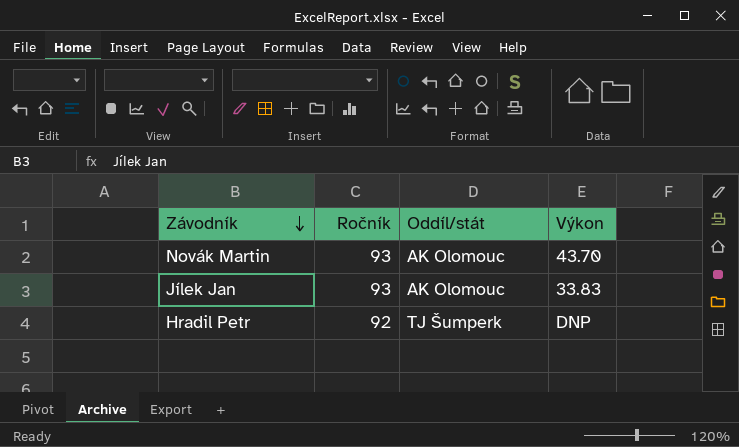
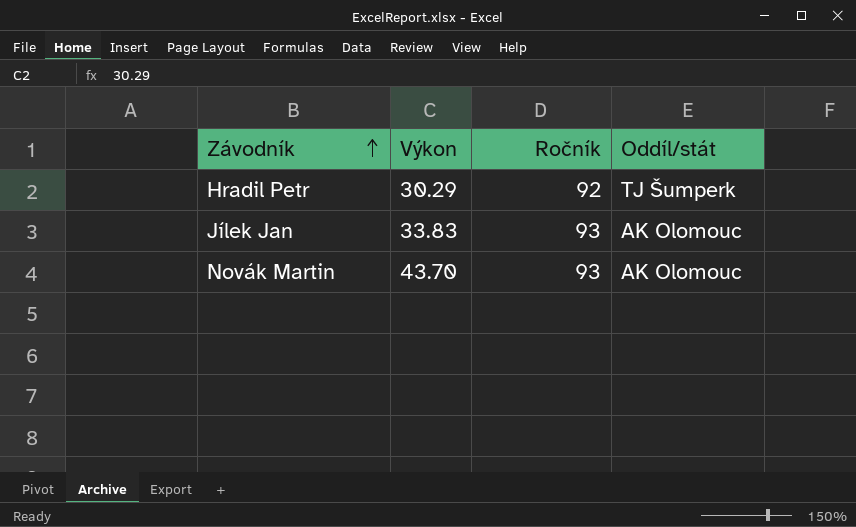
row order: Závodník descending -> Závodník ascending
column Výkon | position: 4 -> 2
Hradil Petr | Výkon: DNP -> 30.29

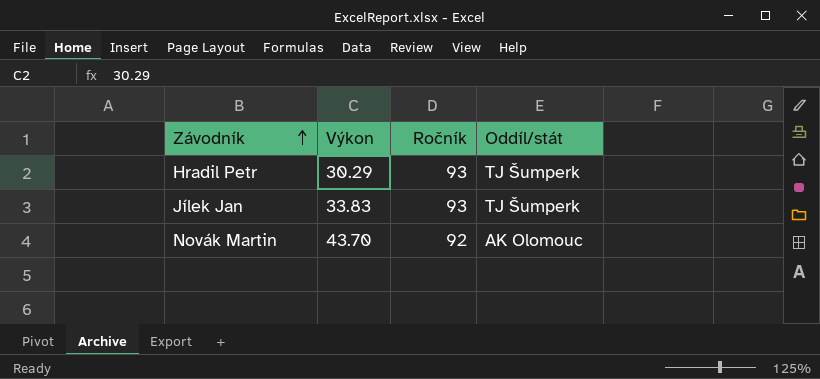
Hradil Petr | Ročník: 92 -> 93
Jílek Jan | Oddíl/stát: AK Olomouc -> TJ Šumperk
Novák Martin | Ročník: 93 -> 92

